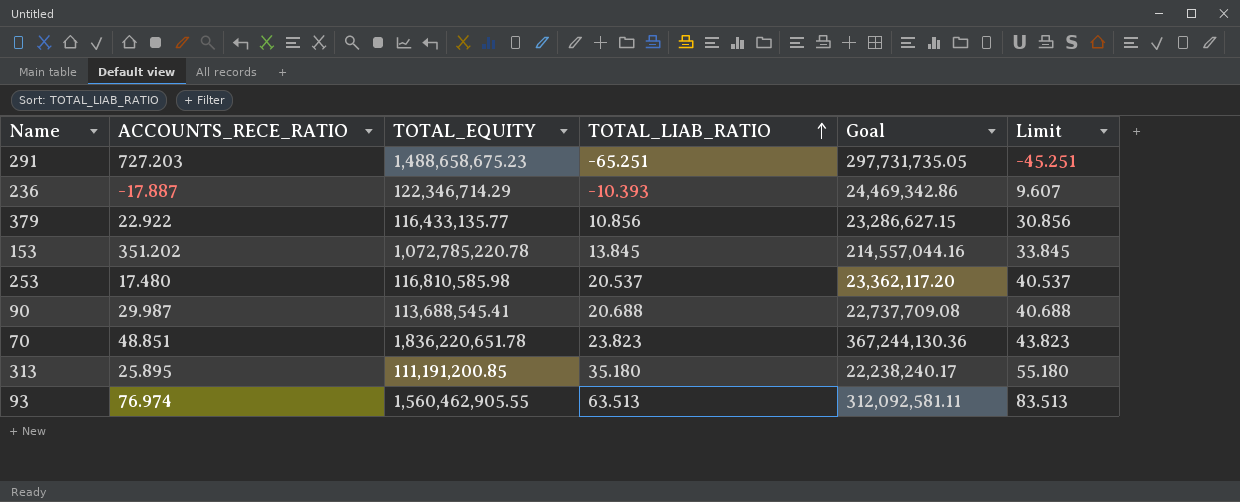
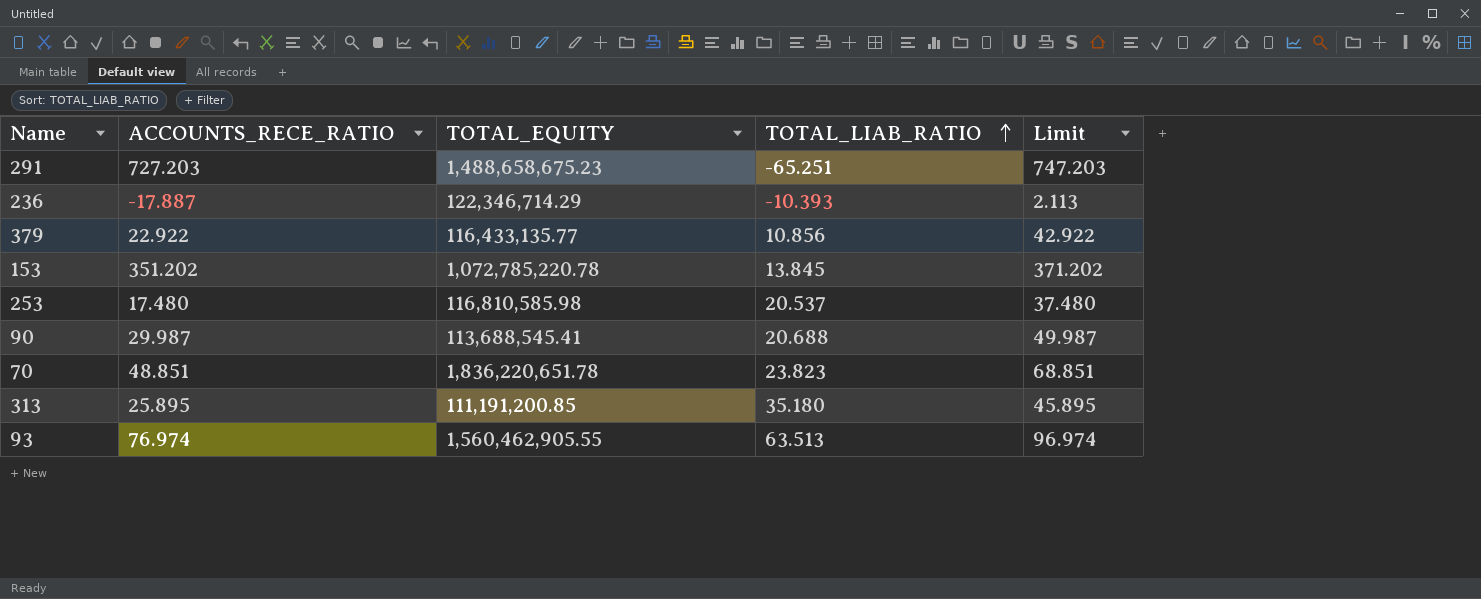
column Goal | formula: [TOTAL_EQUITY] * 0.2 -> none
column Limit | formula: [TOTAL_LIAB_RATIO] + 20 -> [ACCOUNTS_RECE_RATIO] + 20

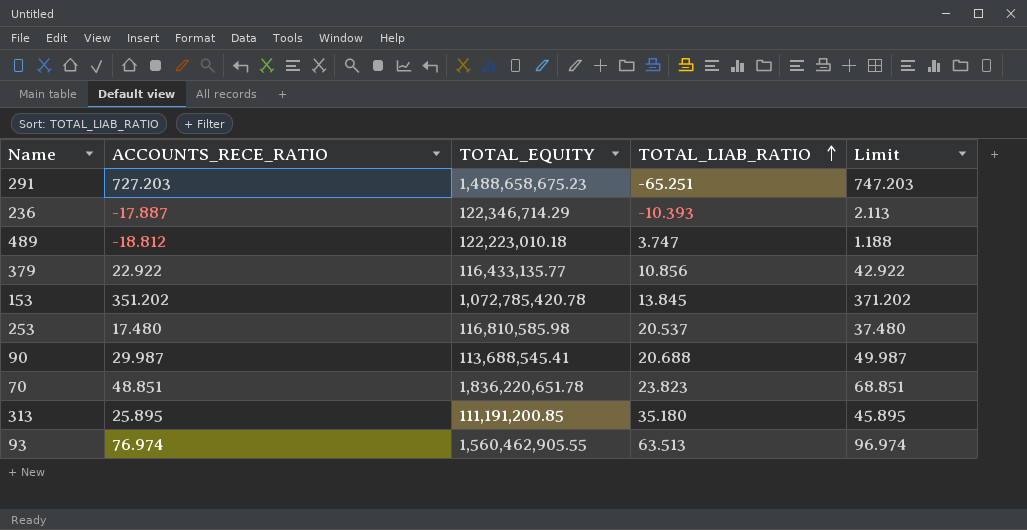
row 489: none -> -18.812 | 122,223,010.18 | 3.747 | 1.188
153 | TOTAL_EQUITY: 1,072,785,220.78 -> 1,072,785,420.78

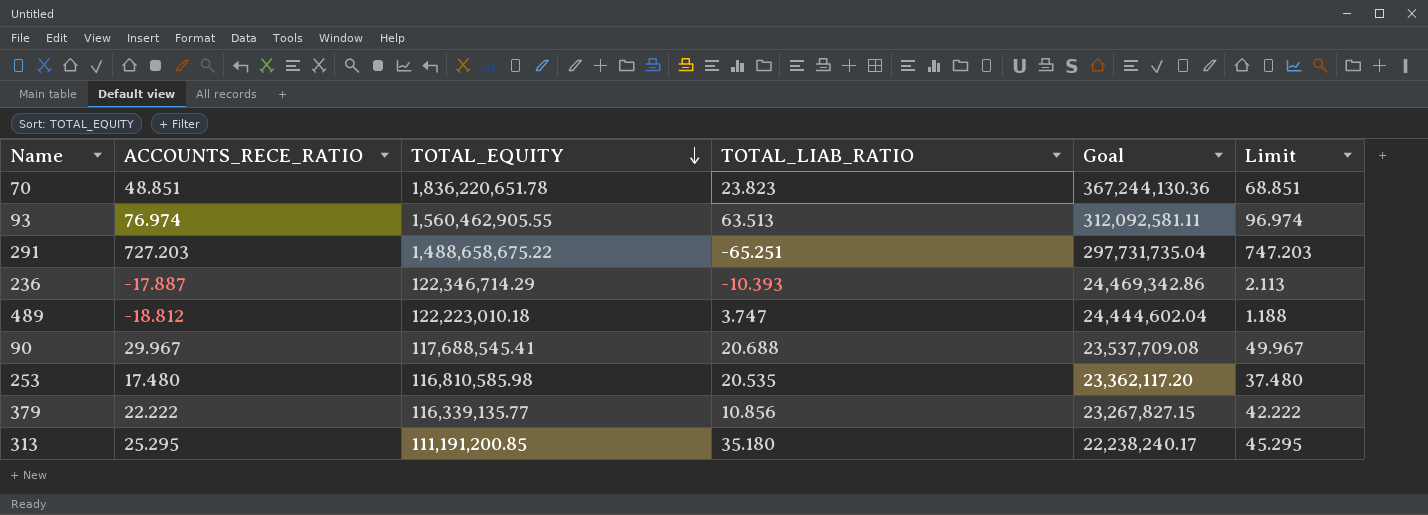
row order: TOTAL_LIAB_RATIO ascending -> TOTAL_EQUITY descending
column Goal | formula: none -> [TOTAL_EQUITY] * 0.2
row 153: 351.202 | 1,072,785,420.78 | 13.845 | 371.202 -> none
291 | TOTAL_EQUITY: 1,488,658,675.23 -> 1,488,658,675.22
90 | ACCOUNTS_RECE_RATIO: 29.987 -> 29.967
90 | TOTAL_EQUITY: 113,688,545.41 -> 117,688,545.41
90 | Limit: 49.987 -> 49.967
253 | TOTAL_LIAB_RATIO: 20.537 -> 20.535
379 | ACCOUNTS_RECE_RATIO: 22.922 -> 22.222
379 | TOTAL_EQUITY: 116,433,135.77 -> 116,339,135.77
379 | Limit: 42.922 -> 42.222
313 | ACCOUNTS_RECE_RATIO: 25.895 -> 25.295
313 | Limit: 45.895 -> 45.295

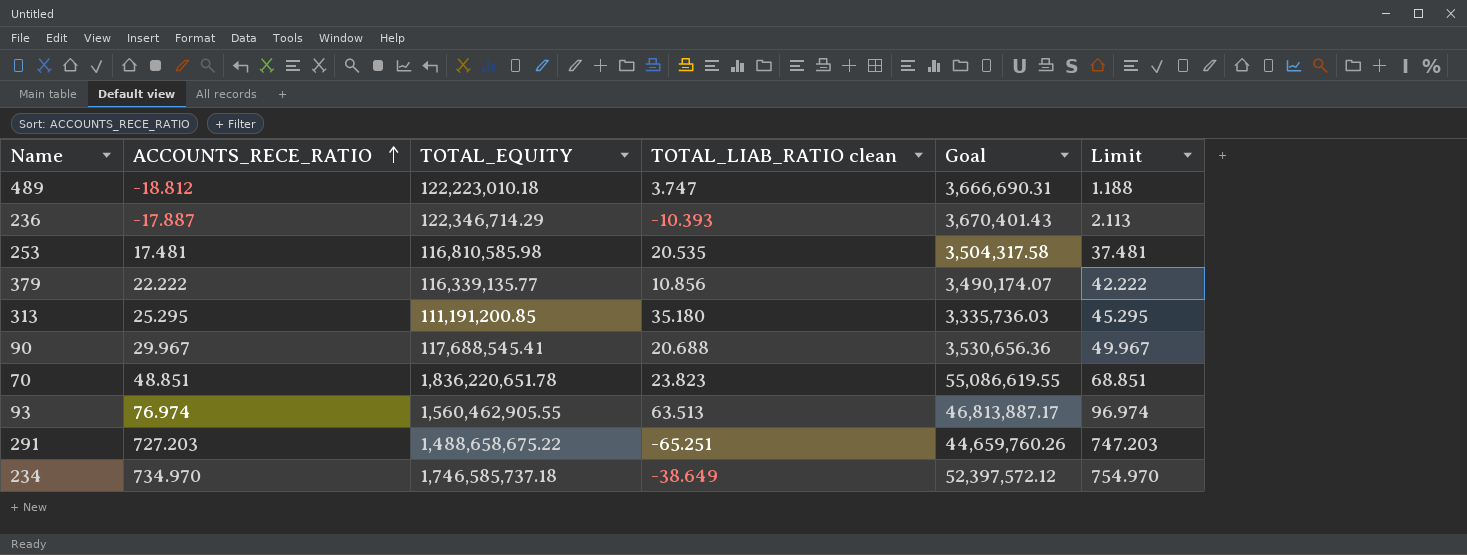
row order: TOTAL_EQUITY descending -> ACCOUNTS_RECE_RATIO ascending
column name: TOTAL_LIAB_RATIO -> TOTAL_LIAB_RATIO clean
column Goal | formula: [TOTAL_EQUITY] * 0.2 -> [TOTAL_EQUITY] * 0.03
253 | ACCOUNTS_RECE_RATIO: 17.480 -> 17.481
253 | Limit: 37.480 -> 37.481
row 234: none -> 734.970 | 1,746,585,737.18 | -38.649 | 52,397,572.12 | 754.970

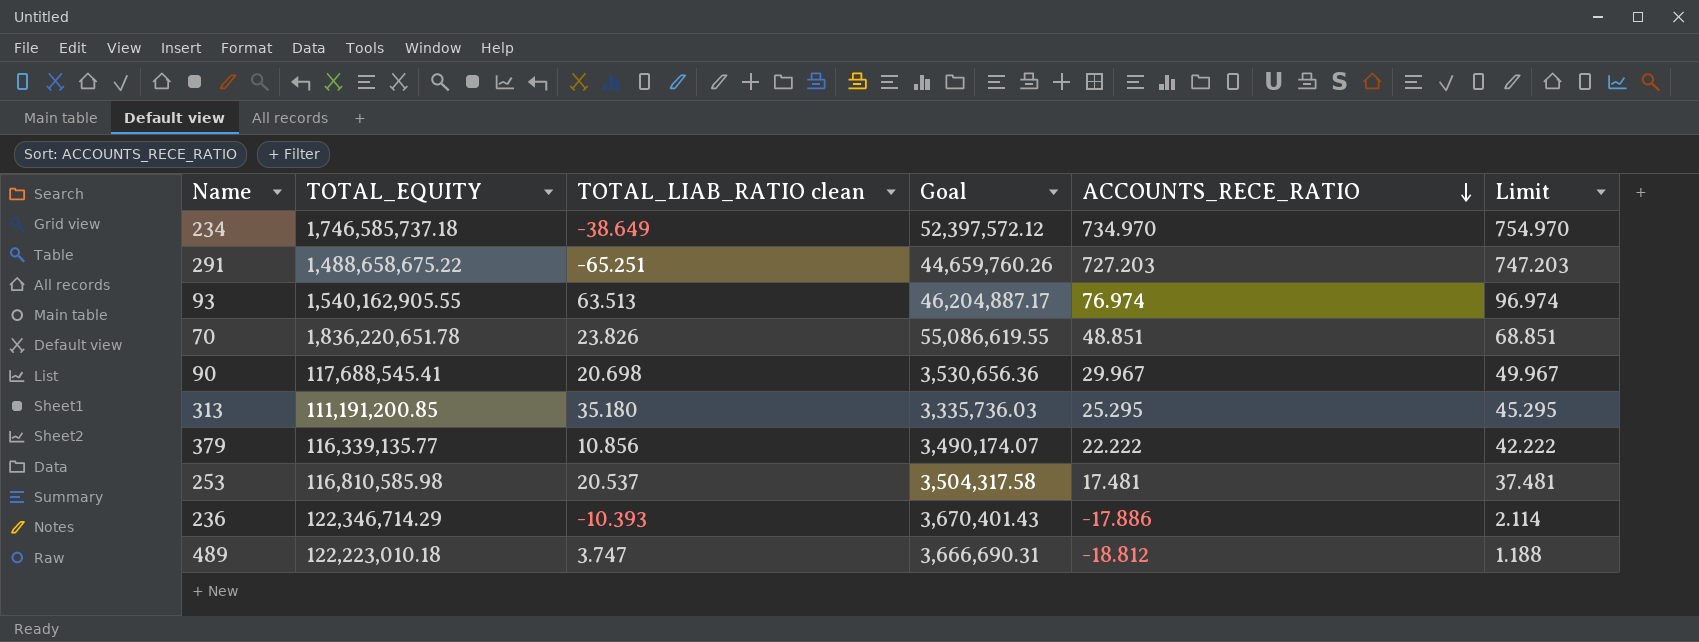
row order: ACCOUNTS_RECE_RATIO ascending -> ACCOUNTS_RECE_RATIO descending
column ACCOUNTS_RECE_RATIO | position: 2 -> 5
93 | TOTAL_EQUITY: 1,560,462,905.55 -> 1,540,162,905.55
93 | Goal: 46,813,887.17 -> 46,204,887.17
70 | TOTAL_LIAB_RATIO clean: 23.823 -> 23.826
90 | TOTAL_LIAB_RATIO clean: 20.688 -> 20.698
253 | TOTAL_LIAB_RATIO clean: 20.535 -> 20.537
236 | ACCOUNTS_RECE_RATIO: -17.887 -> -17.886
236 | Limit: 2.113 -> 2.114

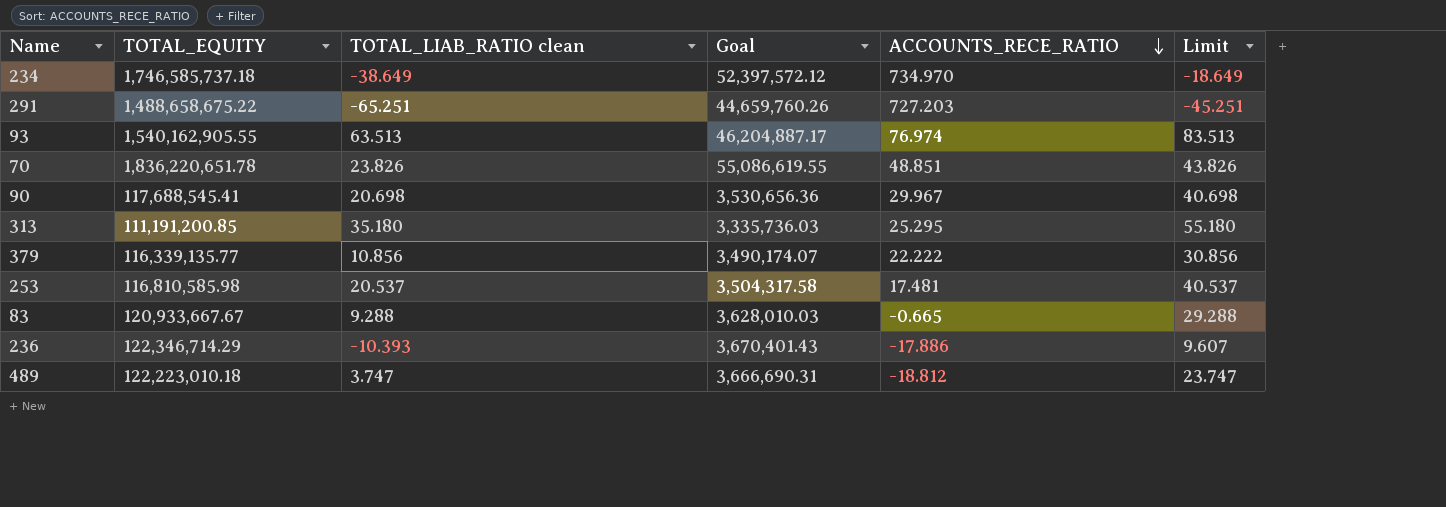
column Limit | formula: [ACCOUNTS_RECE_RATIO] + 20 -> [TOTAL_LIAB_RATIO clean] + 20
row 83: none -> 120,933,667.67 | 9.288 | 3,628,010.03 | -0.665 | 29.288

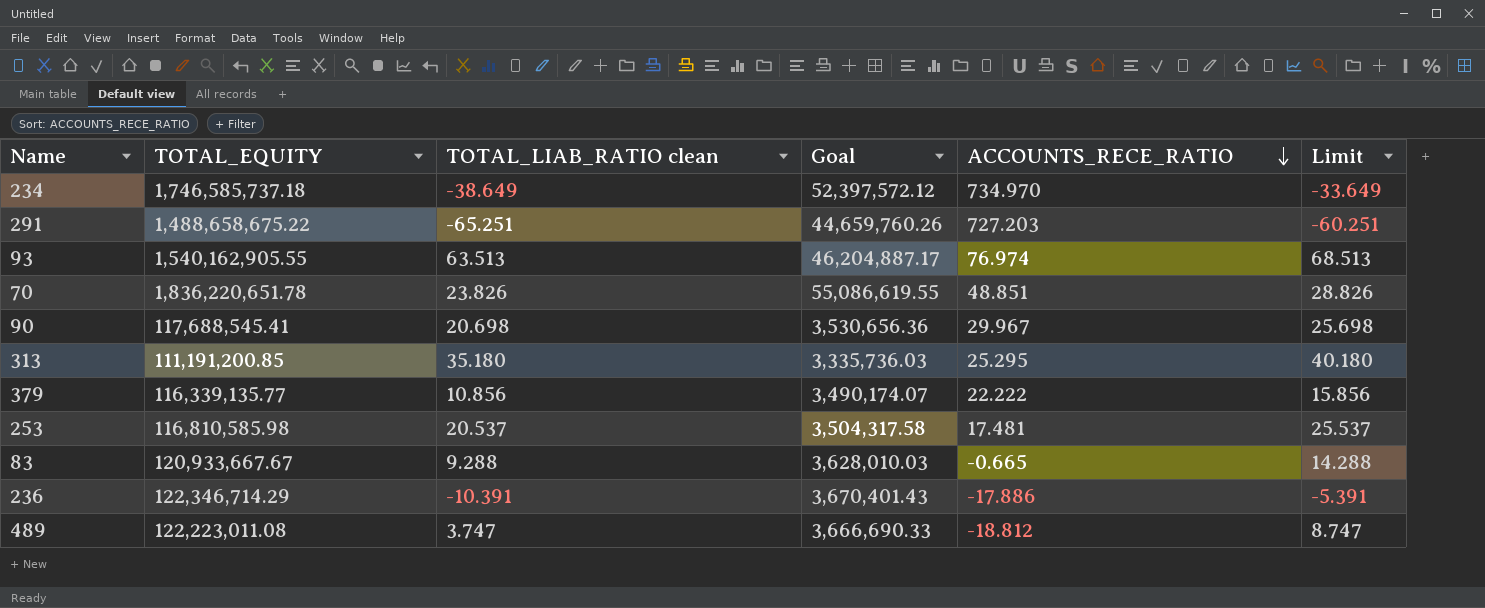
column Limit | formula: [TOTAL_LIAB_RATIO clean] + 20 -> [TOTAL_LIAB_RATIO clean] + 5
236 | TOTAL_LIAB_RATIO clean: -10.393 -> -10.391
489 | TOTAL_EQUITY: 122,223,010.18 -> 122,223,011.08
489 | Goal: 3,666,690.31 -> 3,666,690.33

